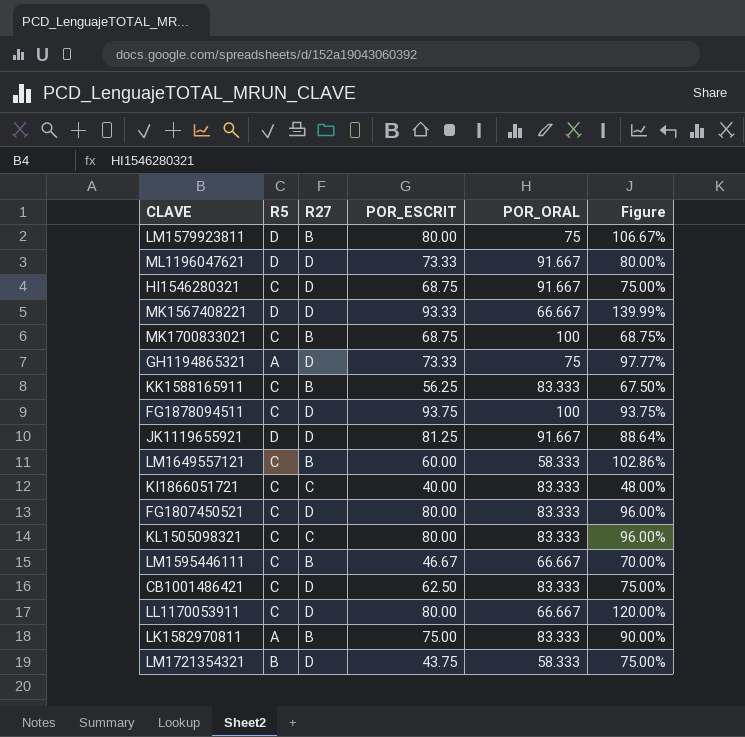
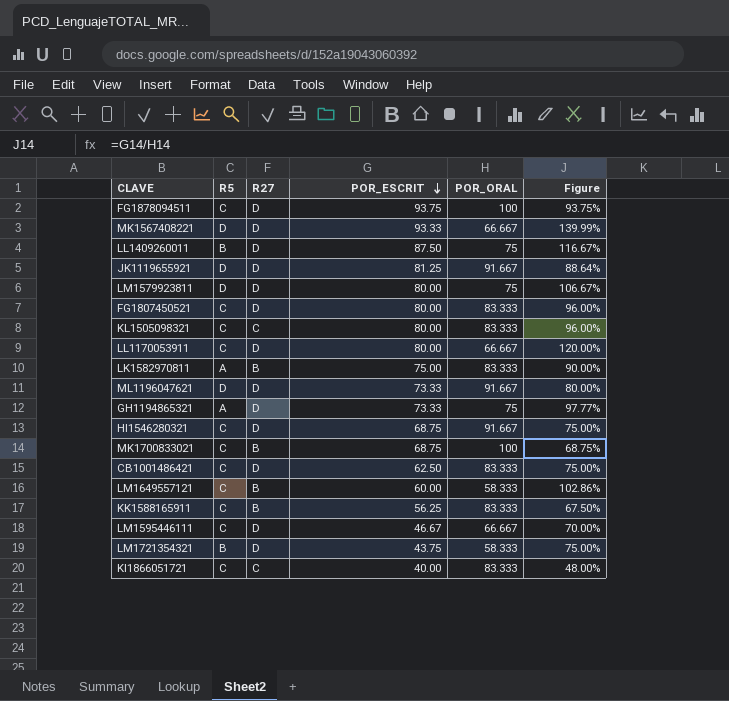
row order: none -> POR_ESCRIT descending
row LL1409260011: none -> B | D | 87.50 | 75 | 116.67%
LM1579923811 | R27: B -> D
LM1595446111 | R27: B -> D

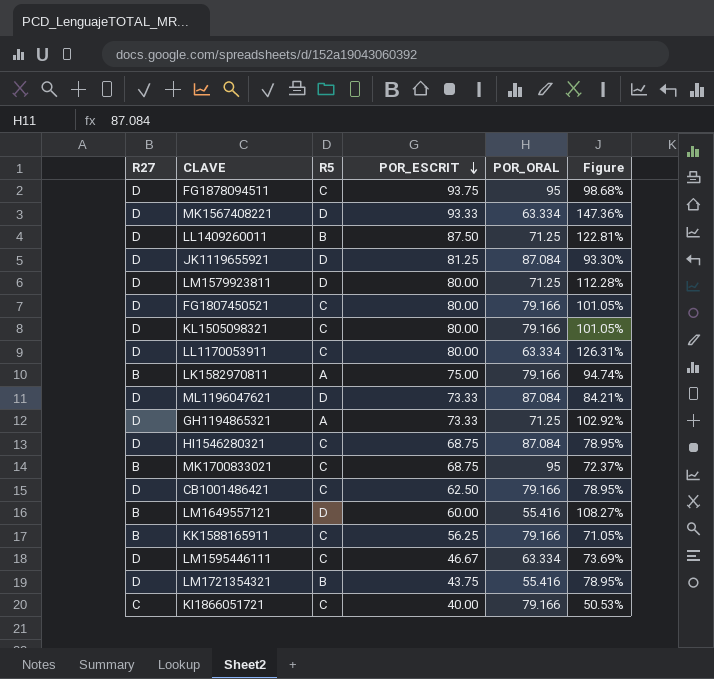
column R27 | position: 3 -> 1
FG1878094511 | POR_ORAL: 100 -> 95
FG1878094511 | Figure: 93.75% -> 98.68%
MK1567408221 | POR_ORAL: 66.667 -> 63.334
MK1567408221 | Figure: 139.99% -> 147.36%
LL1409260011 | POR_ORAL: 75 -> 71.25
LL1409260011 | Figure: 116.67% -> 122.81%
JK1119655921 | POR_ORAL: 91.667 -> 87.084
JK1119655921 | Figure: 88.64% -> 93.30%
LM1579923811 | POR_ORAL: 75 -> 71.25
LM1579923811 | Figure: 106.67% -> 112.28%
FG1807450521 | POR_ORAL: 83.333 -> 79.166
FG1807450521 | Figure: 96.00% -> 101.05%
KL1505098321 | R27: C -> D
KL1505098321 | POR_ORAL: 83.333 -> 79.166
KL1505098321 | Figure: 96.00% -> 101.05%
LL1170053911 | POR_ORAL: 66.667 -> 63.334
LL1170053911 | Figure: 120.00% -> 126.31%
LK1582970811 | POR_ORAL: 83.333 -> 79.166
LK1582970811 | Figure: 90.00% -> 94.74%
ML1196047621 | POR_ORAL: 91.667 -> 87.084
ML1196047621 | Figure: 80.00% -> 84.21%
GH1194865321 | POR_ORAL: 75 -> 71.25
GH1194865321 | Figure: 97.77% -> 102.92%
HI1546280321 | POR_ORAL: 91.667 -> 87.084
HI1546280321 | Figure: 75.00% -> 78.95%
MK1700833021 | POR_ORAL: 100 -> 95
MK1700833021 | Figure: 68.75% -> 72.37%
CB1001486421 | POR_ORAL: 83.333 -> 79.166
CB1001486421 | Figure: 75.00% -> 78.95%
LM1649557121 | R5: C -> D
LM1649557121 | POR_ORAL: 58.333 -> 55.416
LM1649557121 | Figure: 102.86% -> 108.27%
KK1588165911 | POR_ORAL: 83.333 -> 79.166
KK1588165911 | Figure: 67.50% -> 71.05%
LM1595446111 | POR_ORAL: 66.667 -> 63.334
LM1595446111 | Figure: 70.00% -> 73.69%
LM1721354321 | POR_ORAL: 58.333 -> 55.416
LM1721354321 | Figure: 75.00% -> 78.95%
KI1866051721 | POR_ORAL: 83.333 -> 79.166
KI1866051721 | Figure: 48.00% -> 50.53%

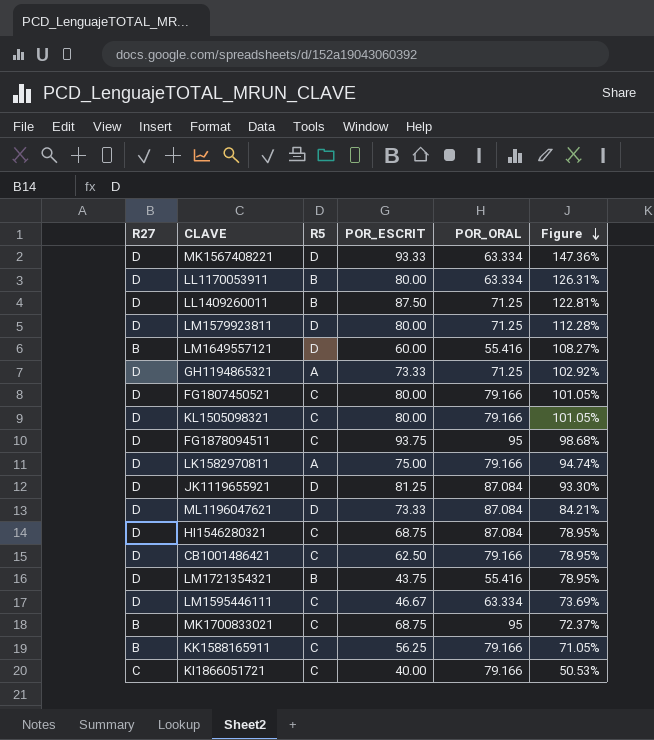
row order: POR_ESCRIT descending -> Figure descending
LL1170053911 | R5: C -> B
LK1582970811 | R27: B -> D

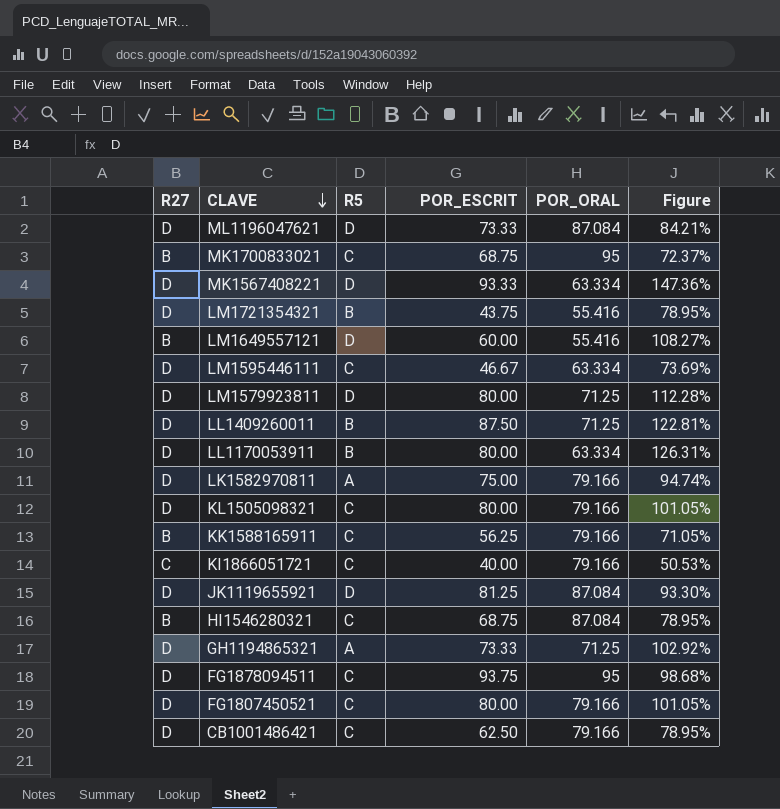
row order: Figure descending -> CLAVE descending
HI1546280321 | R27: D -> B

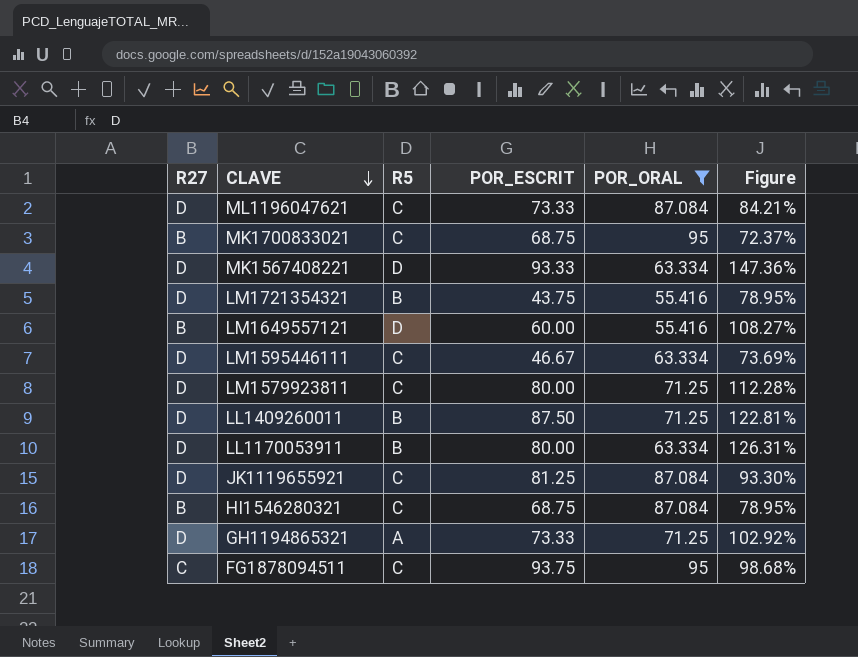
filter: none -> POR_ORAL != 79.166
ML1196047621 | R5: D -> C
LM1579923811 | R5: D -> C
JK1119655921 | R5: D -> C
FG1878094511 | R27: D -> C

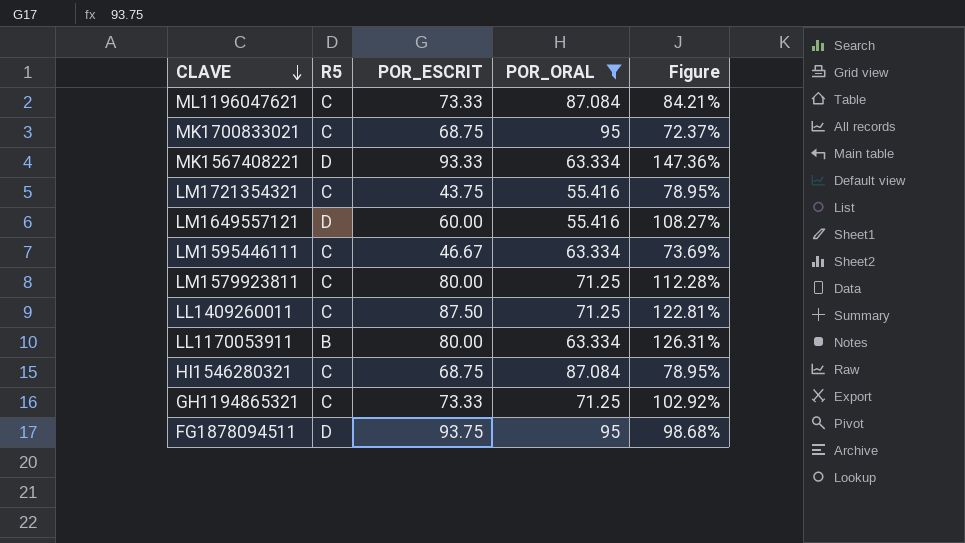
column R27 | position: 1 -> none
row JK1119655921: D | C | 81.25 | 87.084 | 93.30% -> none
LM1721354321 | R5: B -> C
LL1409260011 | R5: B -> C
GH1194865321 | R5: A -> C
FG1878094511 | R5: C -> D

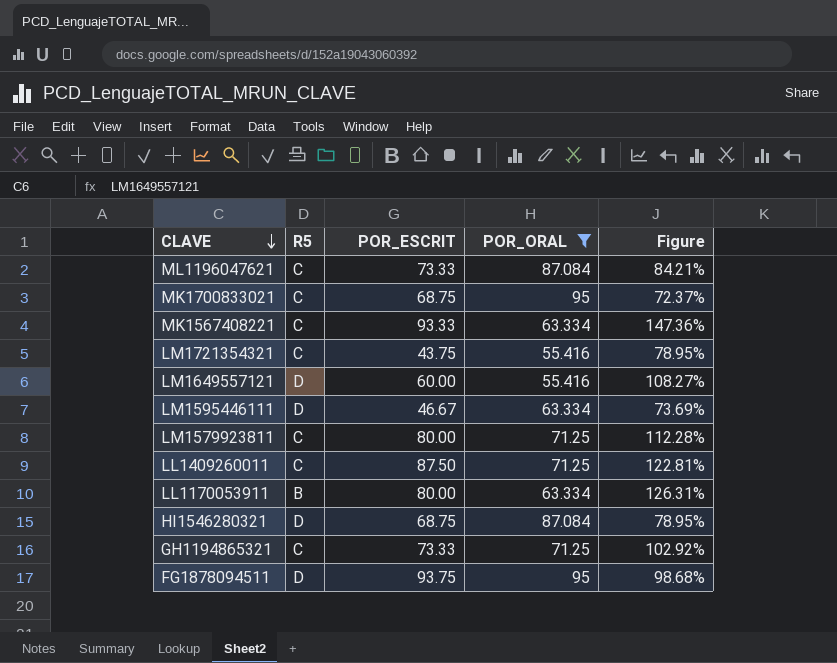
MK1567408221 | R5: D -> C
LM1595446111 | R5: C -> D
HI1546280321 | R5: C -> D

